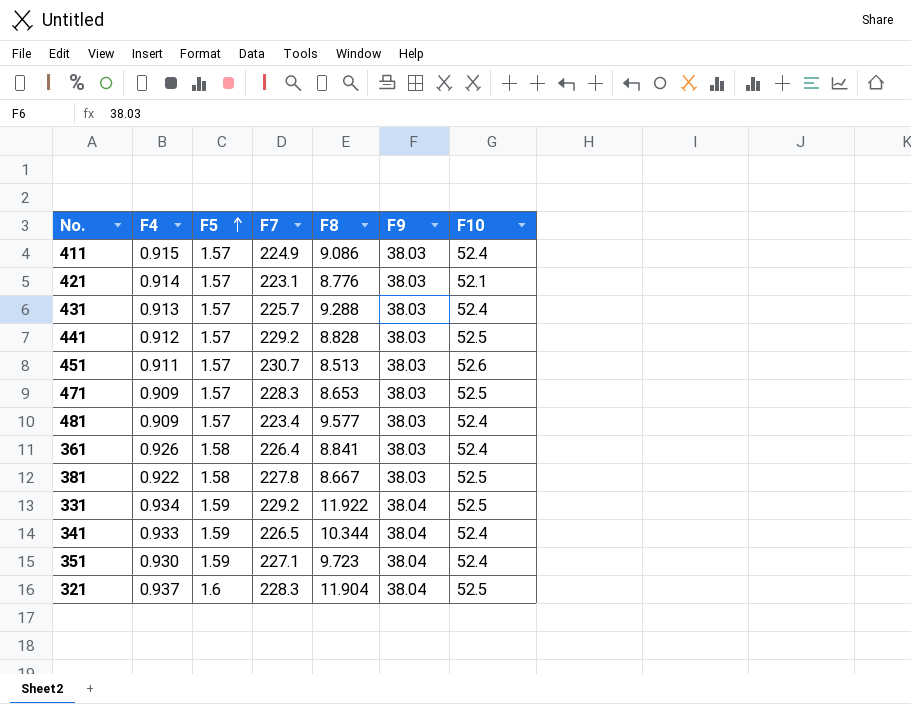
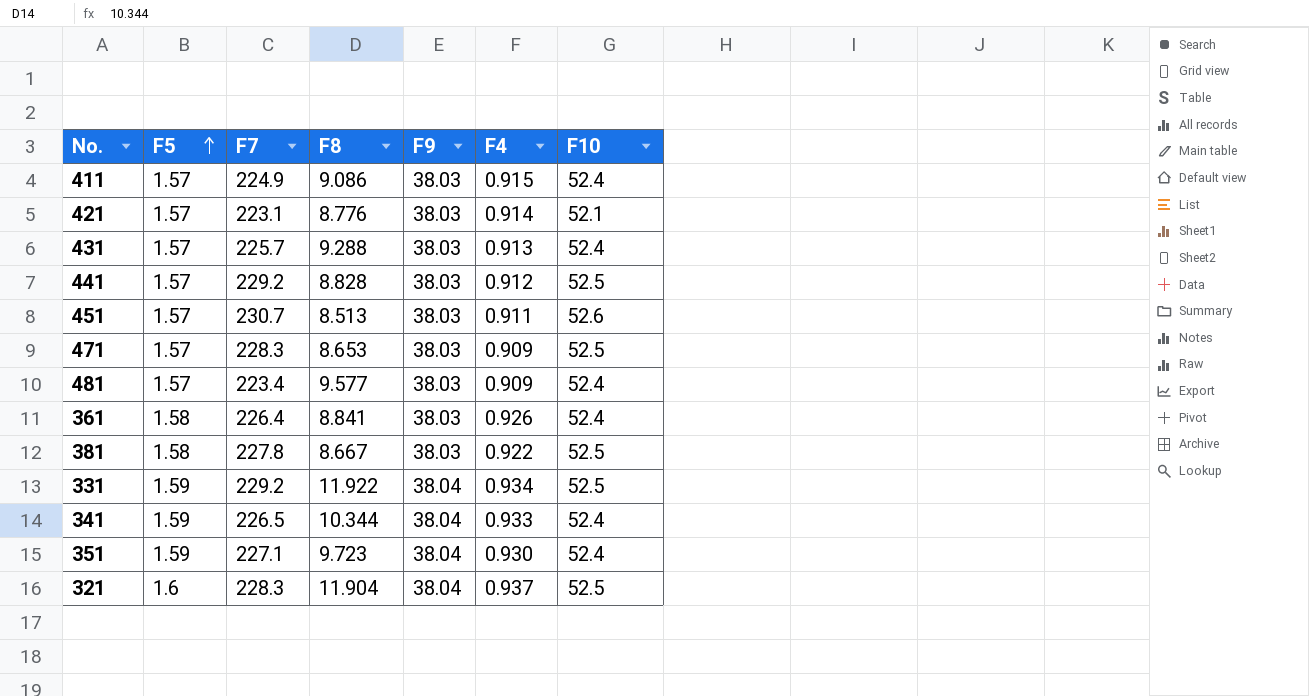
column F4 | position: 2 -> 6

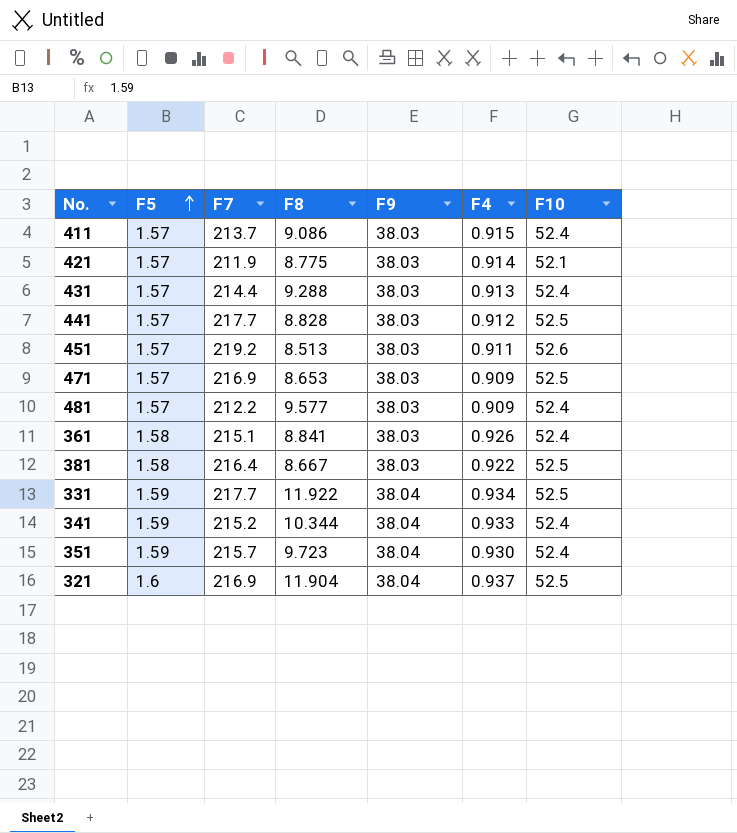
411 | F7: 224.9 -> 213.7
421 | F7: 223.1 -> 211.9
421 | F8: 8.776 -> 8.775
431 | F7: 225.7 -> 214.4
441 | F7: 229.2 -> 217.7
451 | F7: 230.7 -> 219.2
471 | F7: 228.3 -> 216.9
481 | F7: 223.4 -> 212.2
361 | F7: 226.4 -> 215.1
381 | F7: 227.8 -> 216.4
331 | F7: 229.2 -> 217.7
341 | F7: 226.5 -> 215.2
351 | F7: 227.1 -> 215.7
321 | F7: 228.3 -> 216.9

